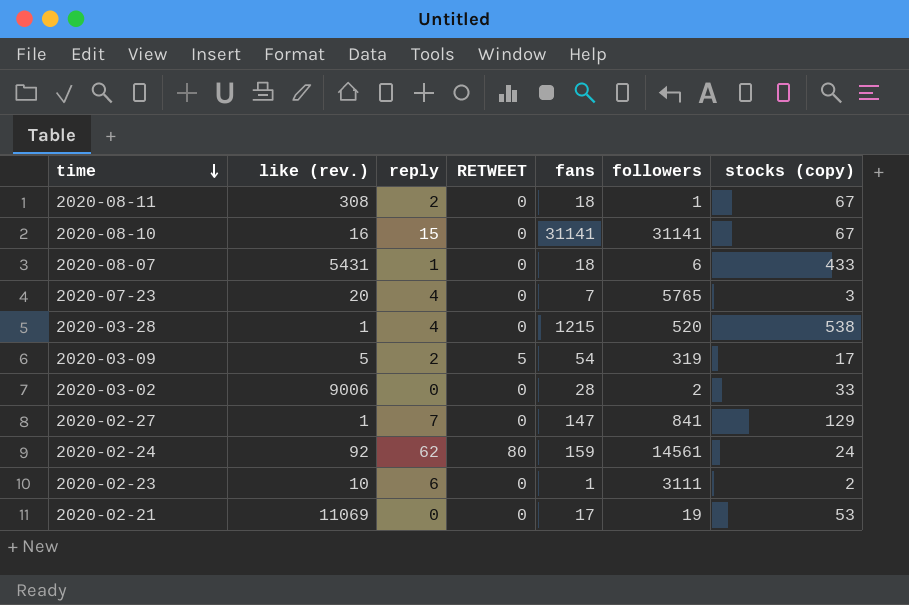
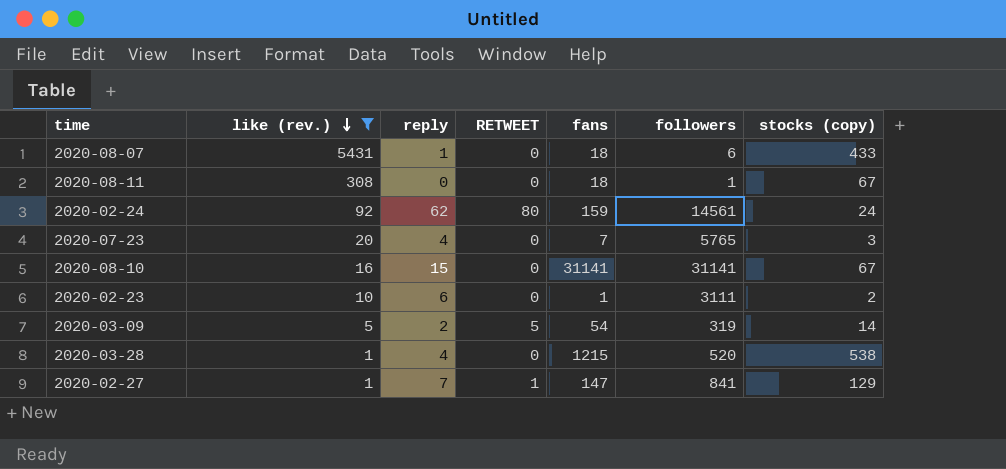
filter: none -> like (rev.) <= 5431
row order: time descending -> like (rev.) descending
2020-08-11 | reply: 2 -> 0
2020-03-09 | stocks (copy): 17 -> 14
2020-02-27 | RETWEET: 0 -> 1

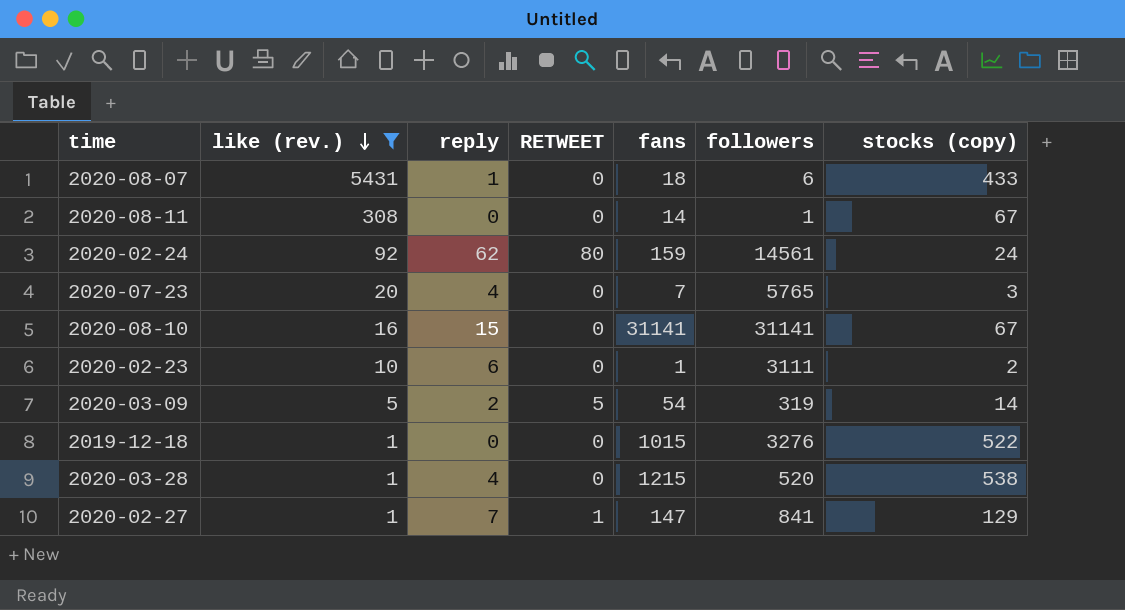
2020-08-11 | fans: 18 -> 14
row 2019-12-18: none -> 1 | 0 | 0 | 1015 | 3276 | 522

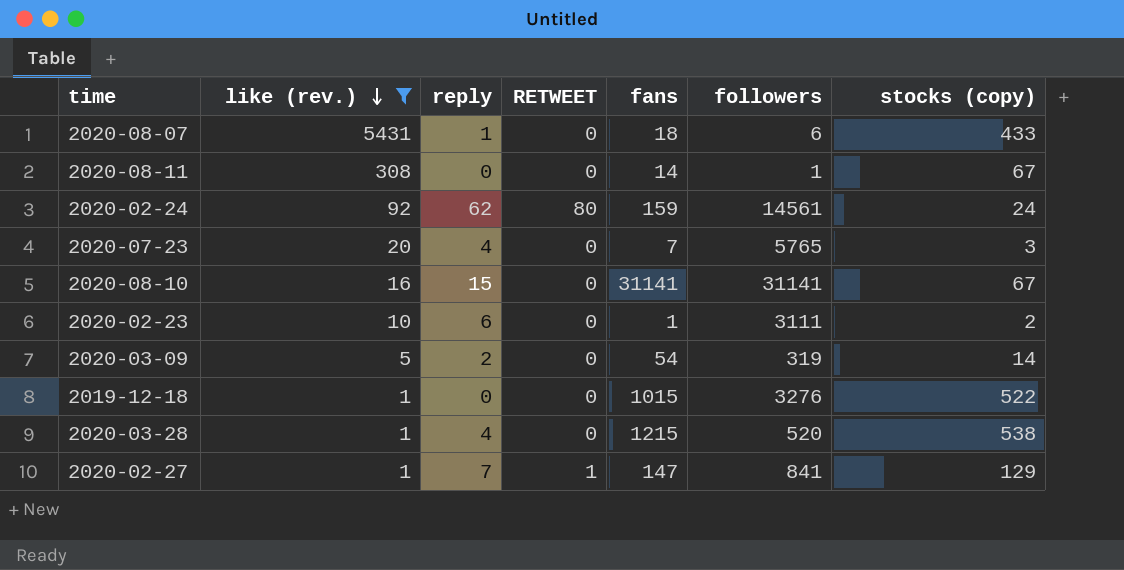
2020-03-09 | RETWEET: 5 -> 0

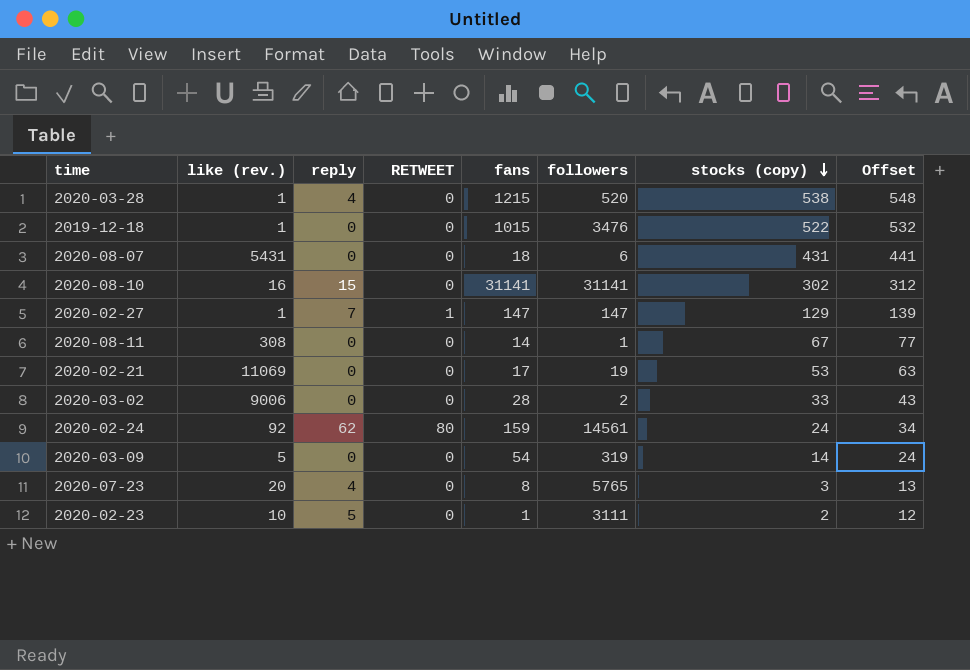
filter: like (rev.) <= 5431 -> none
row order: like (rev.) descending -> stocks (copy) descending
column Offset | formula: none -> [stocks (copy)] + 10
2019-12-18 | followers: 3276 -> 3476
2020-08-07 | reply: 1 -> 0
2020-08-07 | stocks (copy): 433 -> 431
2020-08-10 | stocks (copy): 67 -> 302
2020-02-27 | followers: 841 -> 147
2020-03-09 | reply: 2 -> 0
2020-07-23 | fans: 7 -> 8
2020-02-23 | reply: 6 -> 5

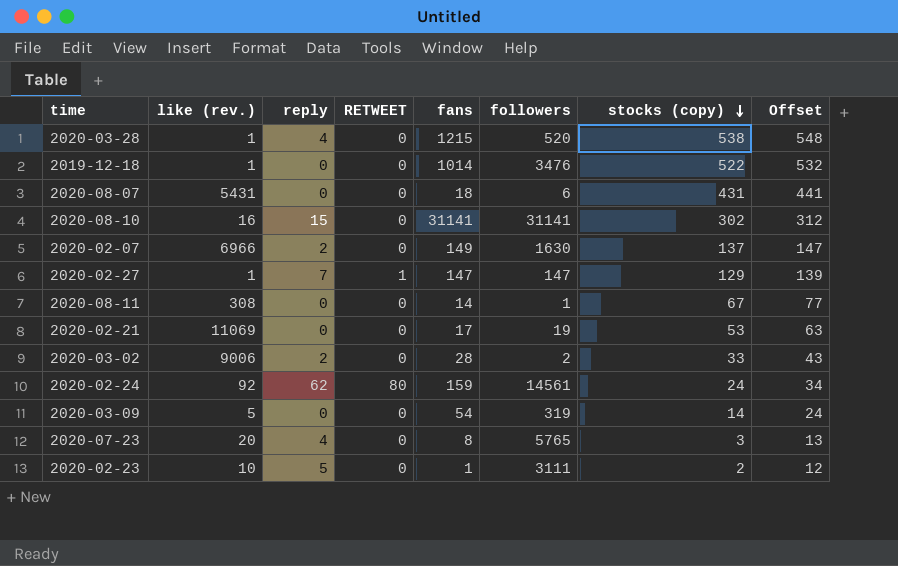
2019-12-18 | fans: 1015 -> 1014
row 2020-02-07: none -> 6966 | 2 | 0 | 149 | 1630 | 137 | 147
2020-03-02 | reply: 0 -> 2

